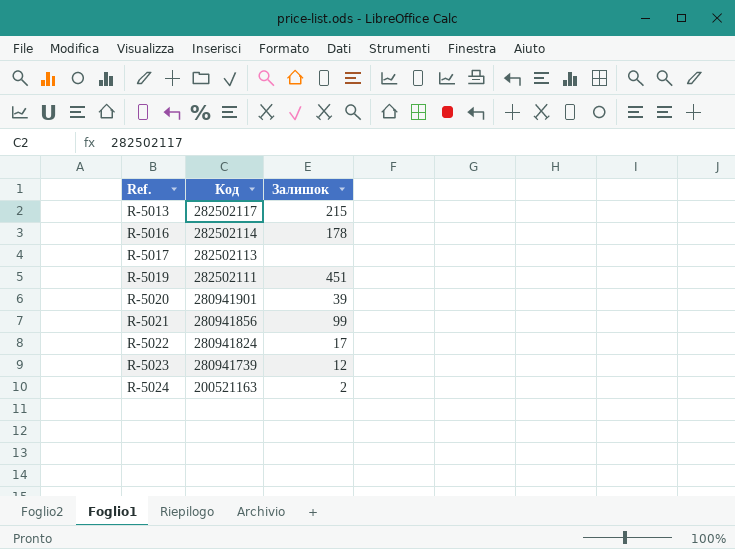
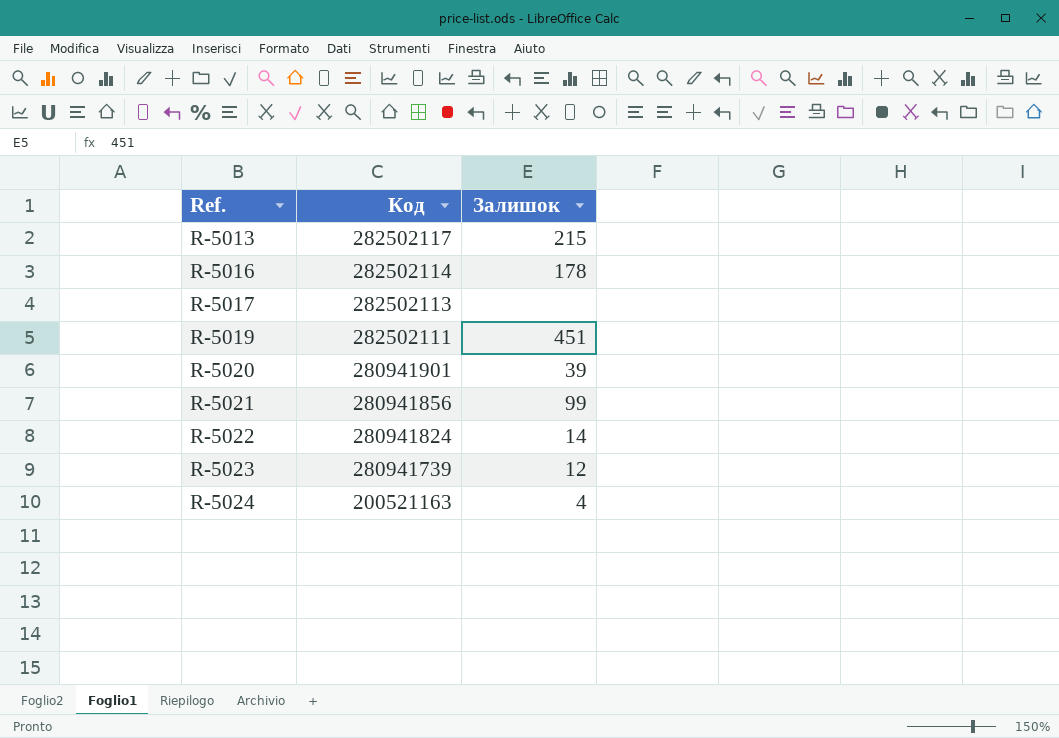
R-5022 | Залишок: 17 -> 14
R-5024 | Залишок: 2 -> 4

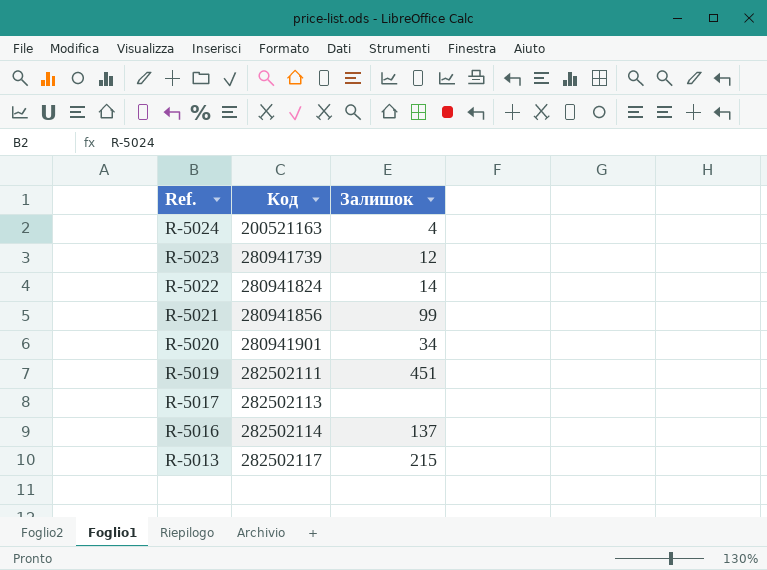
row order: Ref. ascending -> Ref. descending
R-5020 | Залишок: 39 -> 34
R-5016 | Залишок: 178 -> 137

